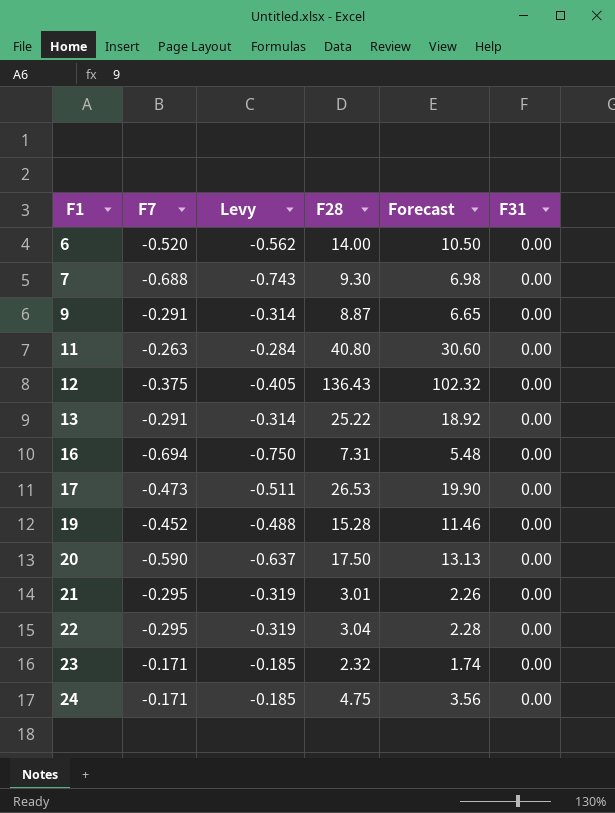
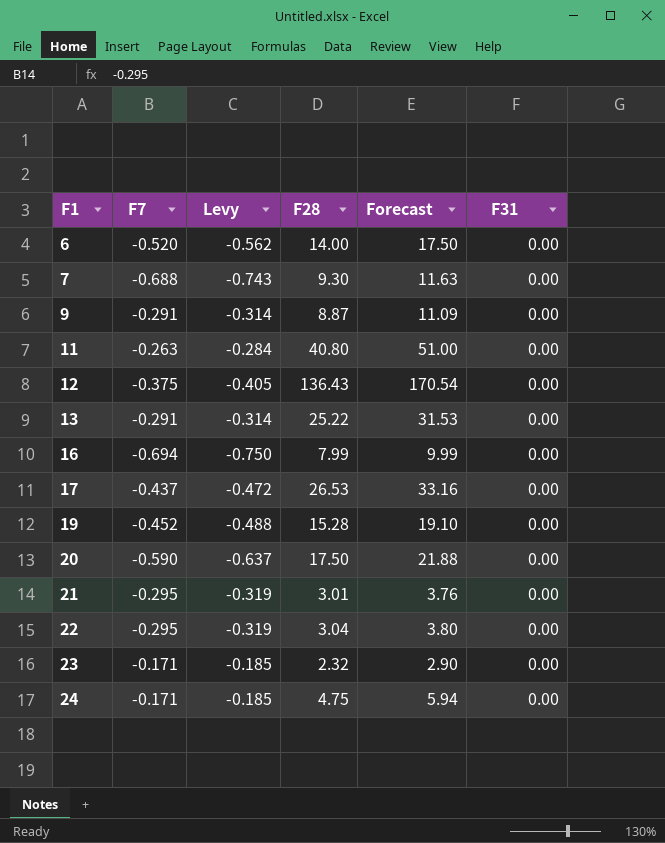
column Forecast | formula: [F28] * 0.75 -> [F28] * 1.25
16 | F28: 7.31 -> 7.99
17 | F7: -0.473 -> -0.437
17 | Levy: -0.511 -> -0.472

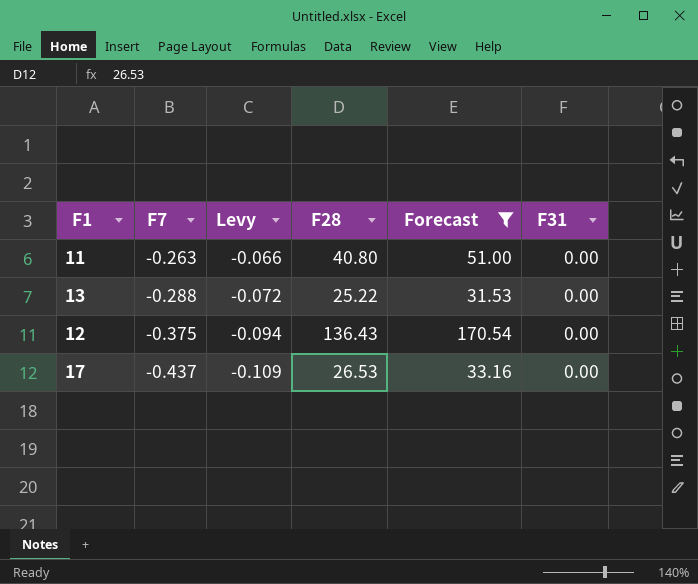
filter: none -> Forecast >= 31.53
row order: F1 ascending -> F7 descending
column Levy | formula: [F7] * 1.08 -> [F7] * 0.25
13 | F7: -0.291 -> -0.288

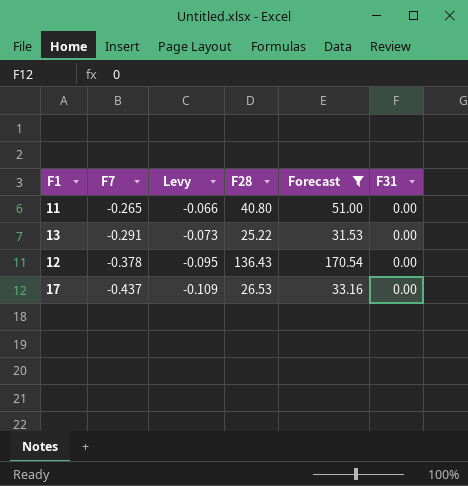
11 | F7: -0.263 -> -0.265
13 | F7: -0.288 -> -0.291
13 | Levy: -0.072 -> -0.073
12 | F7: -0.375 -> -0.378
12 | Levy: -0.094 -> -0.095

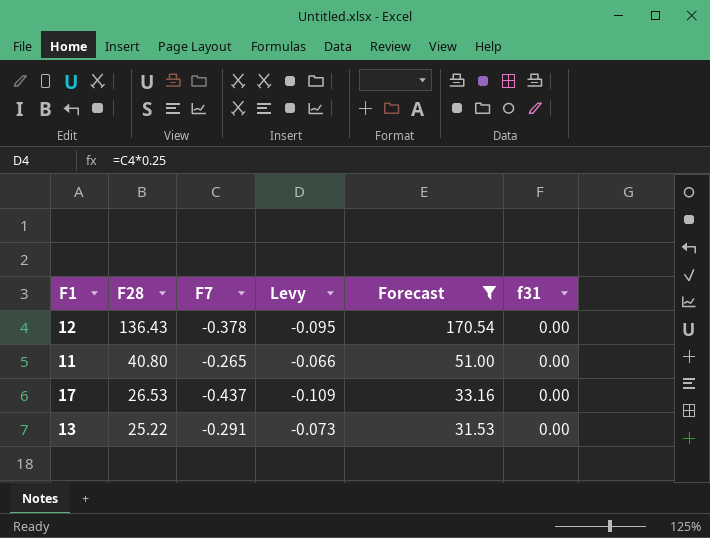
row order: F7 descending -> F28 descending
column F28 | position: 4 -> 2
column name: F31 -> f31

